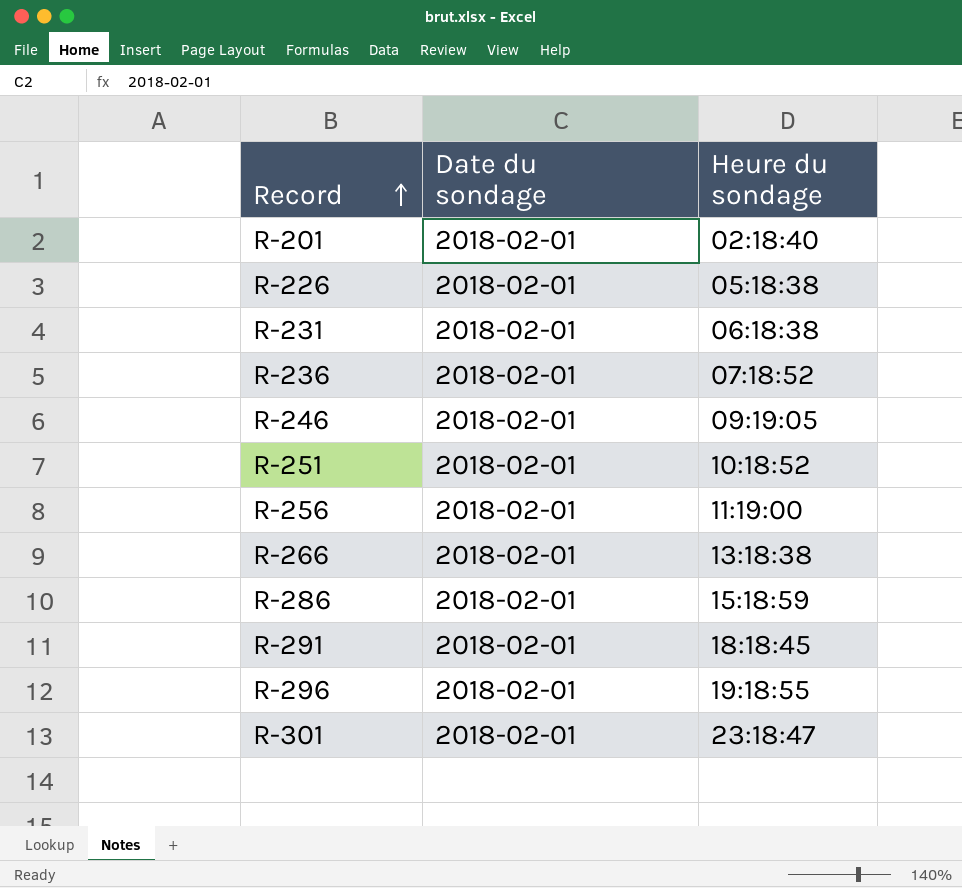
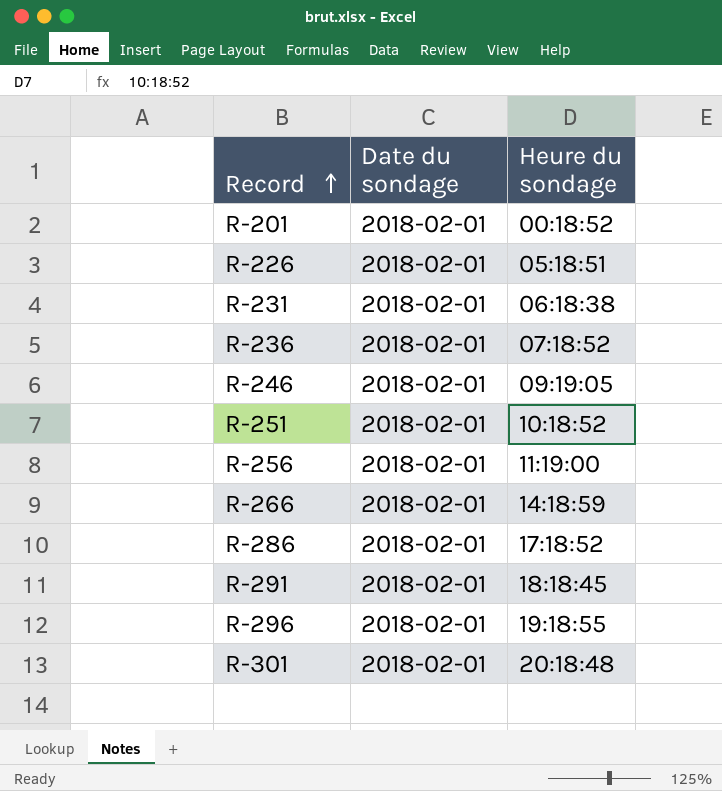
R-201 | Heure du sondage: 02:18:40 -> 00:18:52
R-226 | Heure du sondage: 05:18:38 -> 05:18:51
R-266 | Heure du sondage: 13:18:38 -> 14:18:59
R-286 | Heure du sondage: 15:18:59 -> 17:18:52
R-301 | Heure du sondage: 23:18:47 -> 20:18:48

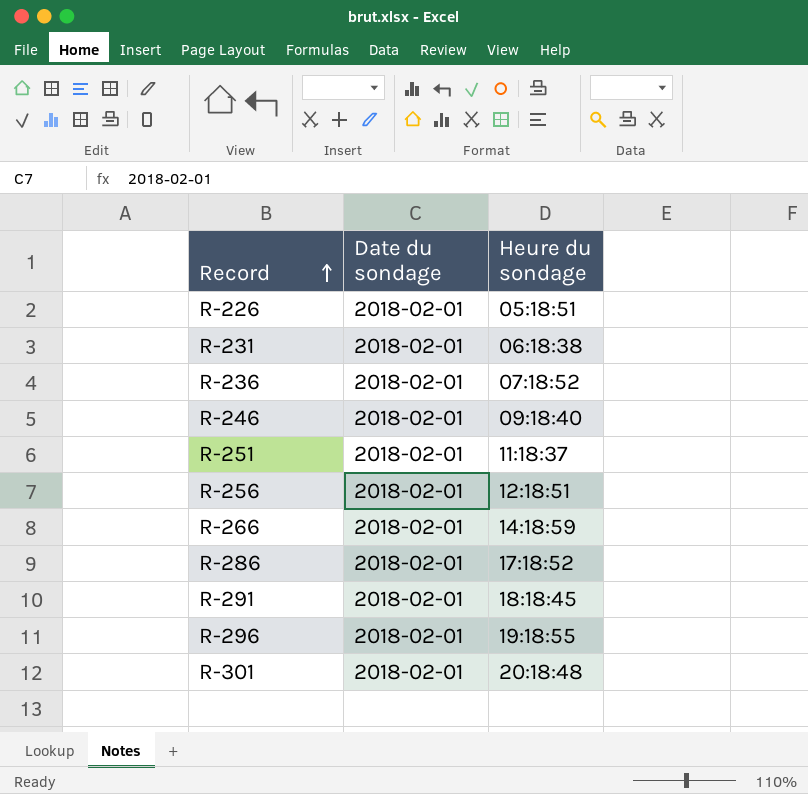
row R-201: 2018-02-01 | 00:18:52 -> none
R-246 | Heure du sondage: 09:19:05 -> 09:18:40
R-251 | Heure du sondage: 10:18:52 -> 11:18:37
R-256 | Heure du sondage: 11:19:00 -> 12:18:51

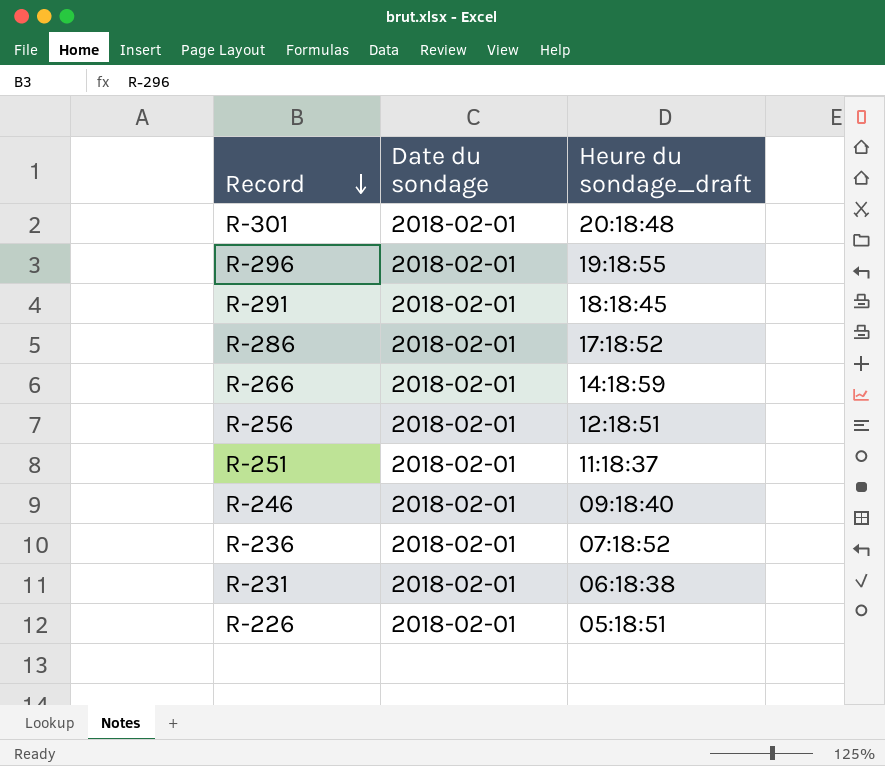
row order: Record ascending -> Record descending
column name: Heure du sondage -> Heure du sondage_draft

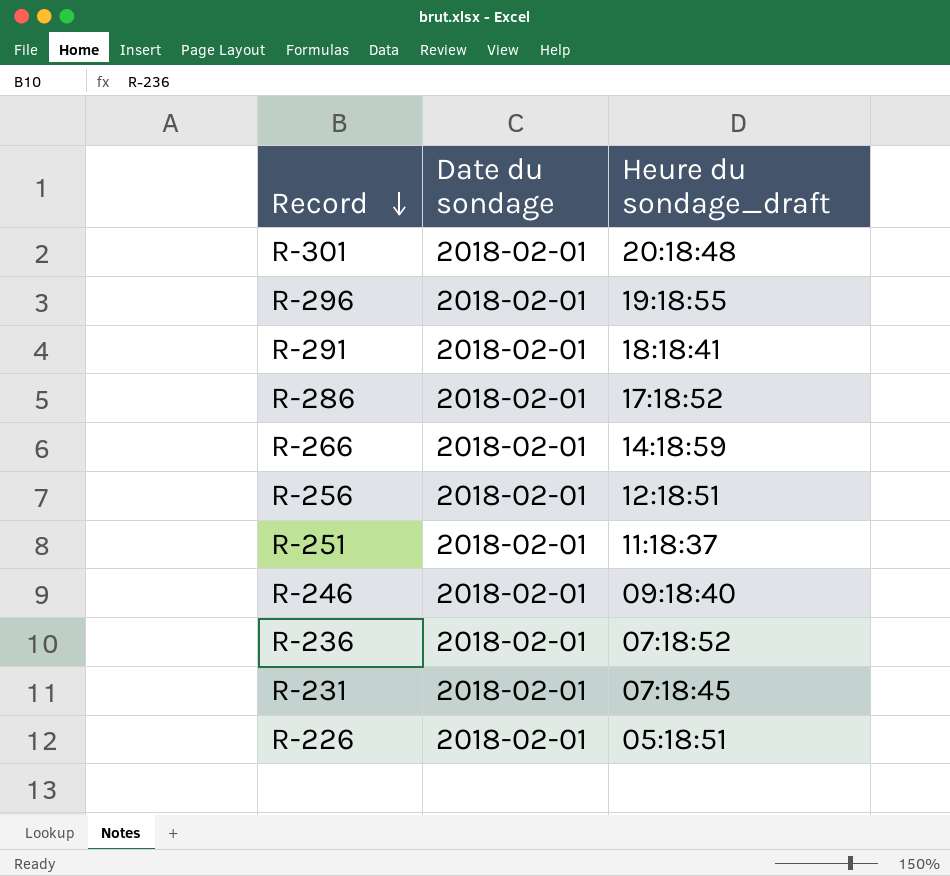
R-291 | Heure du sondage_draft: 18:18:45 -> 18:18:41
R-231 | Heure du sondage_draft: 06:18:38 -> 07:18:45

